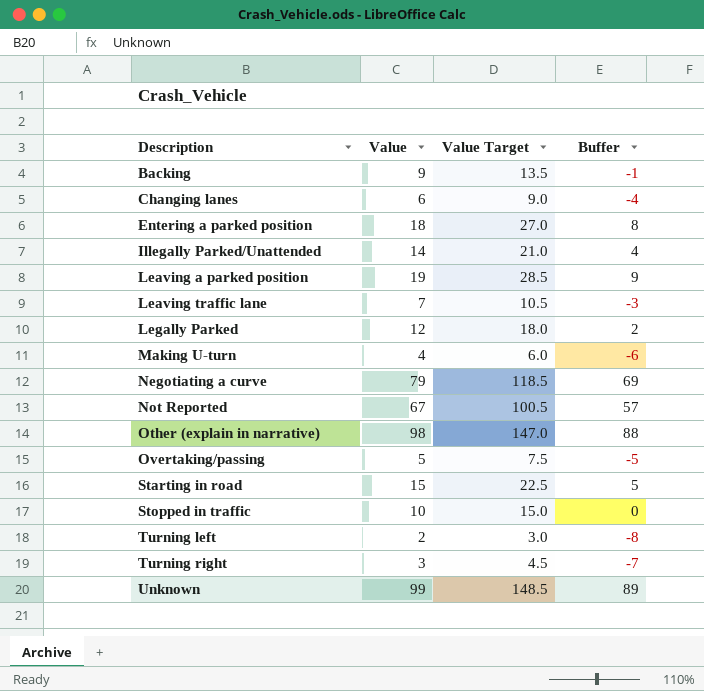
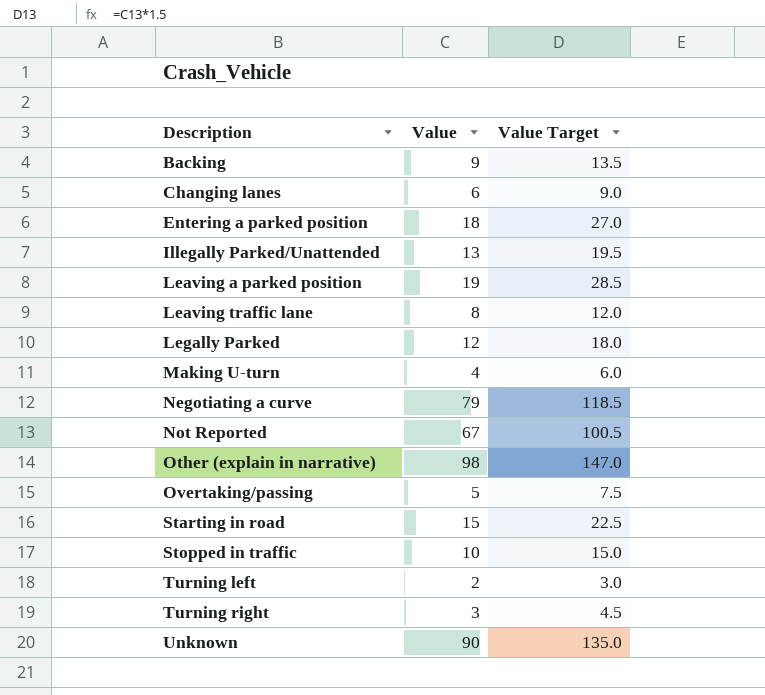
column Buffer | formula: [Value] - 10 -> none
Illegally Parked/Unattended | Value: 14 -> 13
Illegally Parked/Unattended | Value Target: 21.0 -> 19.5
Leaving traffic lane | Value: 7 -> 8
Leaving traffic lane | Value Target: 10.5 -> 12.0
Unknown | Value: 99 -> 90
Unknown | Value Target: 148.5 -> 135.0

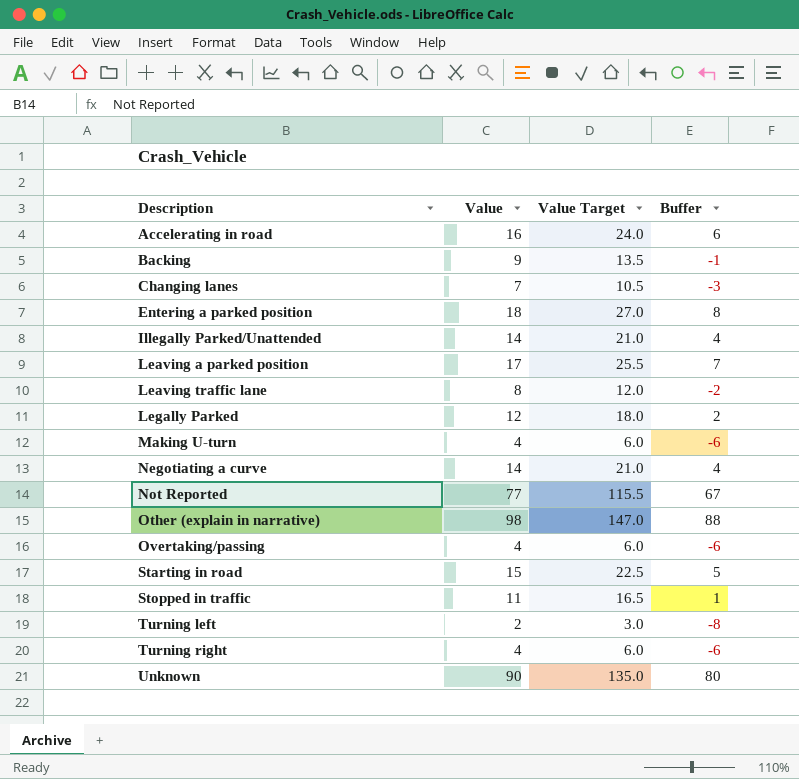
column Buffer | formula: none -> [Value] - 10
row Accelerating in road: none -> 16 | 24.0 | 6
Changing lanes | Value: 6 -> 7
Changing lanes | Value Target: 9.0 -> 10.5
Illegally Parked/Unattended | Value: 13 -> 14
Illegally Parked/Unattended | Value Target: 19.5 -> 21.0
Leaving a parked position | Value: 19 -> 17
Leaving a parked position | Value Target: 28.5 -> 25.5
Negotiating a curve | Value: 79 -> 14
Negotiating a curve | Value Target: 118.5 -> 21.0
Not Reported | Value: 67 -> 77
Not Reported | Value Target: 100.5 -> 115.5
Overtaking/passing | Value: 5 -> 4
Overtaking/passing | Value Target: 7.5 -> 6.0
Stopped in traffic | Value: 10 -> 11
Stopped in traffic | Value Target: 15.0 -> 16.5
Turning right | Value: 3 -> 4
Turning right | Value Target: 4.5 -> 6.0

